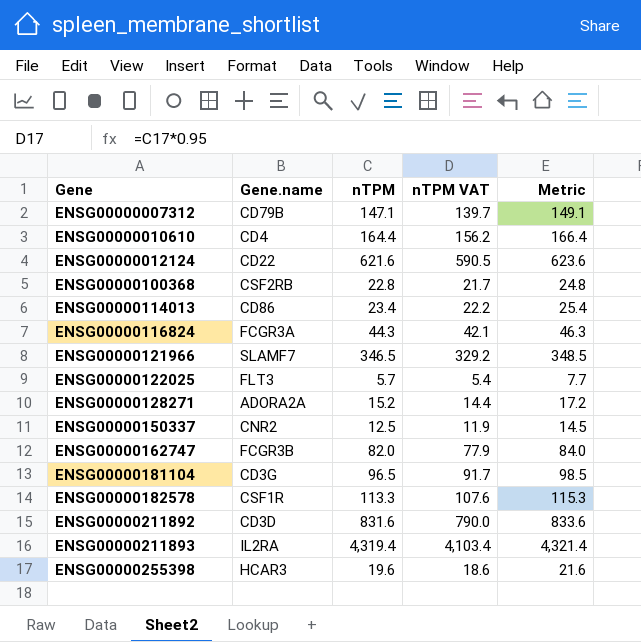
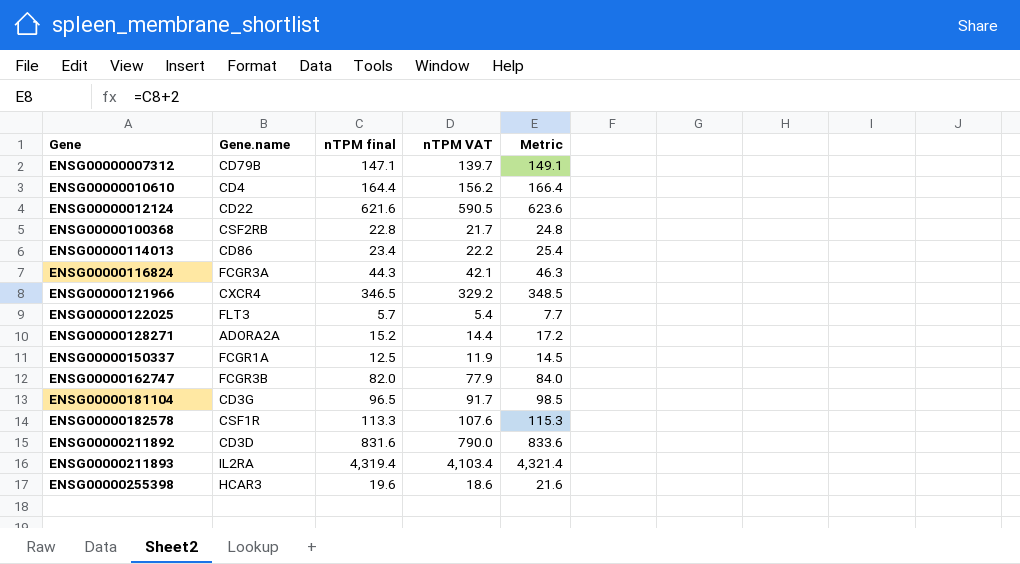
column name: nTPM -> nTPM final
ENSG00000121966 | Gene.name: SLAMF7 -> CXCR4
ENSG00000150337 | Gene.name: CNR2 -> FCGR1A

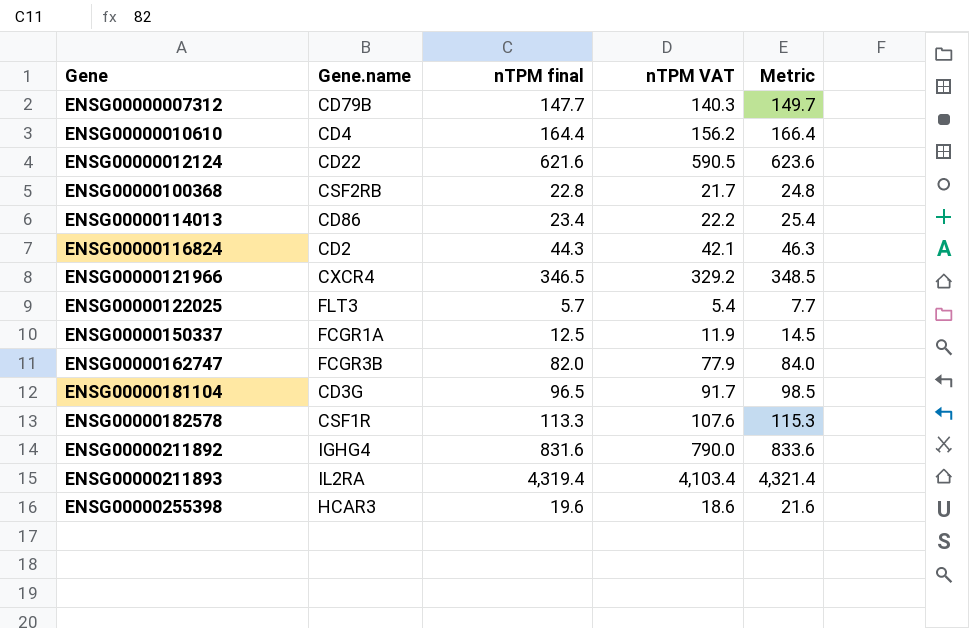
row ENSG00000128271: ADORA2A | 15.2 | 14.4 | 17.2 -> none
ENSG00000007312 | nTPM final: 147.1 -> 147.7
ENSG00000007312 | nTPM VAT: 139.7 -> 140.3
ENSG00000007312 | Metric: 149.1 -> 149.7
ENSG00000116824 | Gene.name: FCGR3A -> CD2
ENSG00000211892 | Gene.name: CD3D -> IGHG4

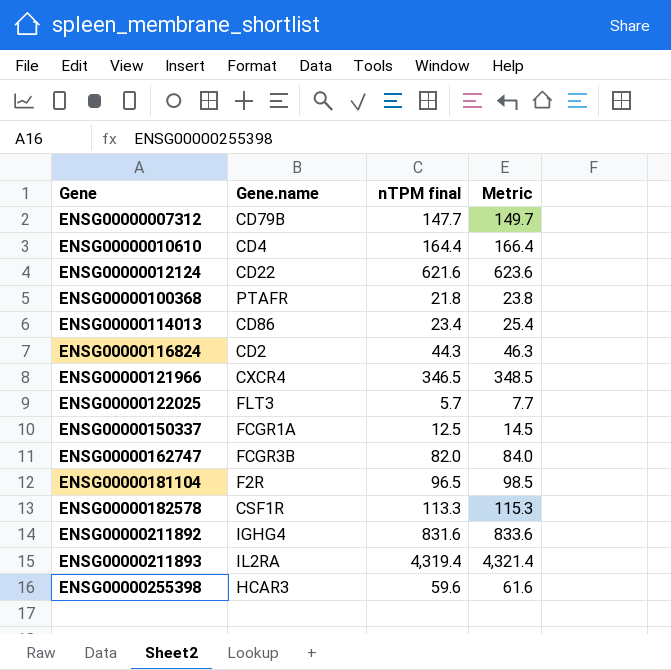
column nTPM VAT | formula: [nTPM final] * 0.95 -> none
ENSG00000100368 | Gene.name: CSF2RB -> PTAFR
ENSG00000100368 | nTPM final: 22.8 -> 21.8
ENSG00000100368 | Metric: 24.8 -> 23.8
ENSG00000181104 | Gene.name: CD3G -> F2R
ENSG00000255398 | nTPM final: 19.6 -> 59.6
ENSG00000255398 | Metric: 21.6 -> 61.6

